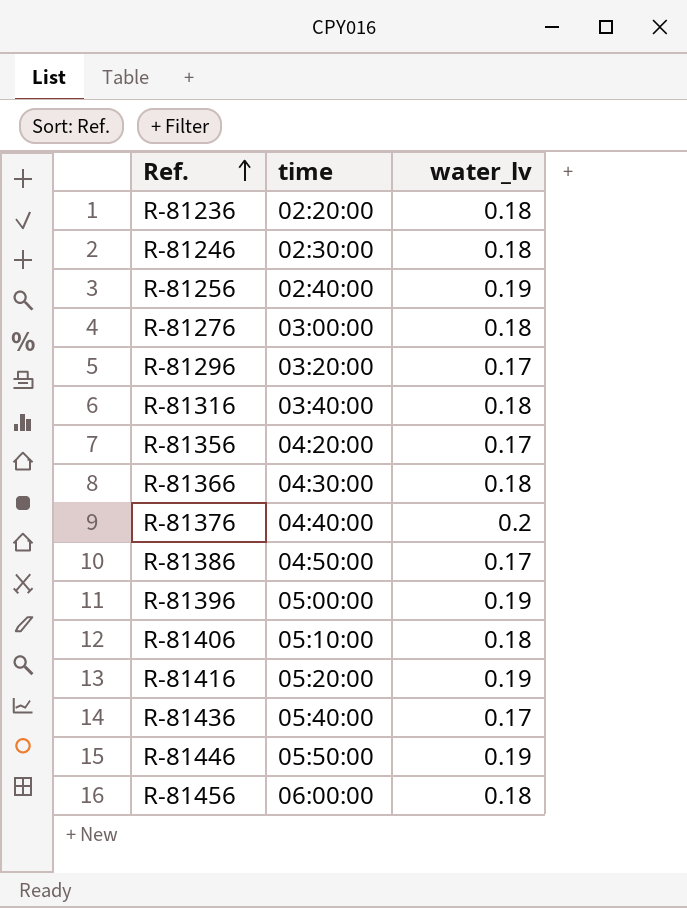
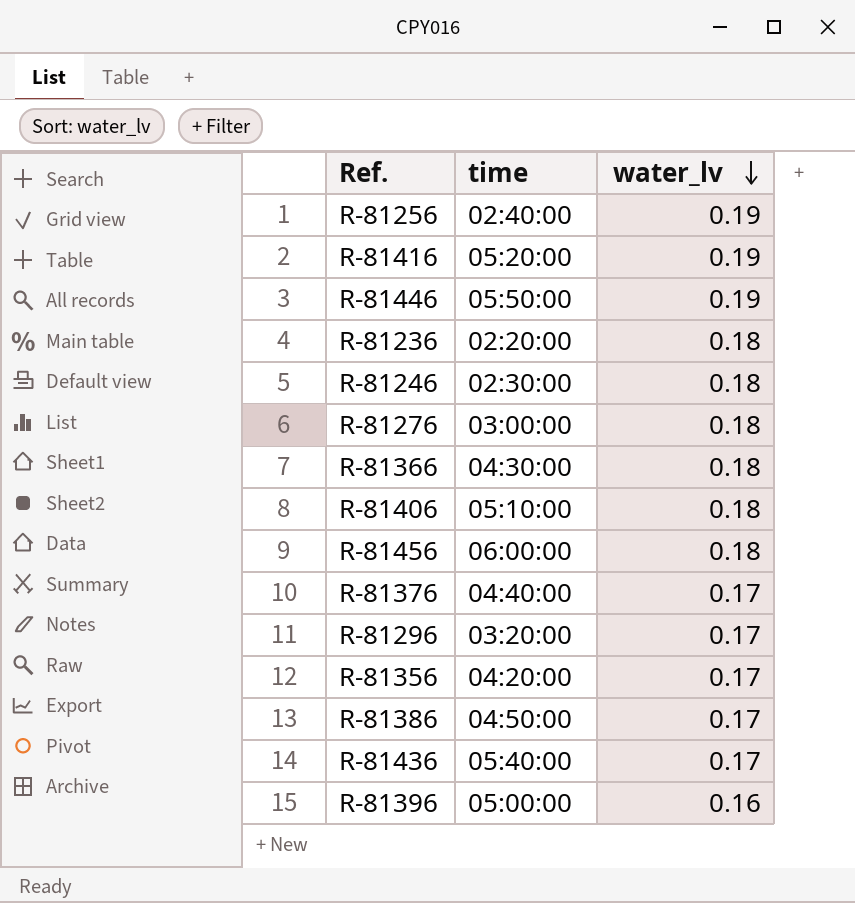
row order: Ref. ascending -> water_lv descending
row R-81316: 03:40:00 | 0.18 -> none
R-81376 | water_lv: 0.2 -> 0.17
R-81396 | water_lv: 0.19 -> 0.16

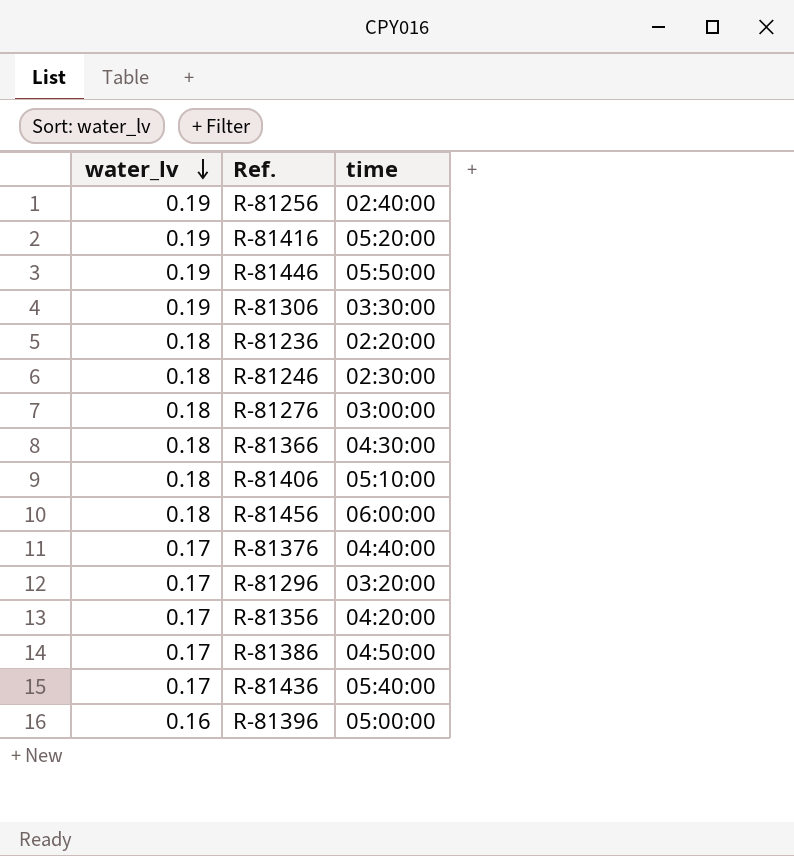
column water_lv | position: 3 -> 1
row R-81306: none -> 0.19 | 03:30:00

